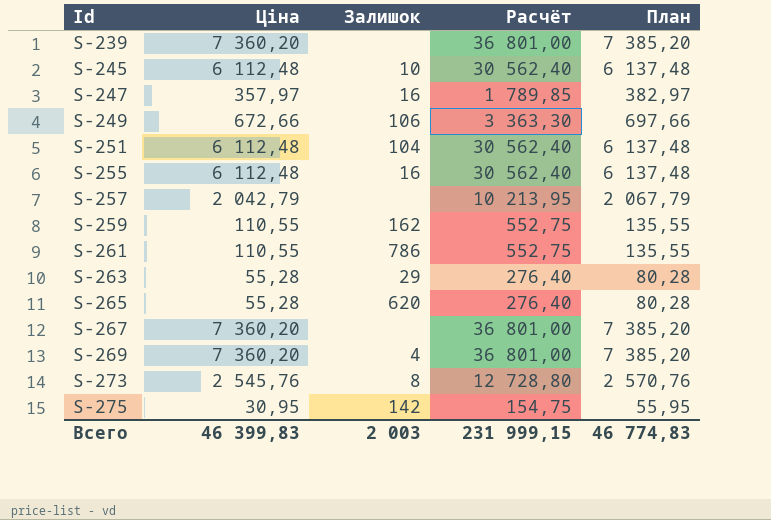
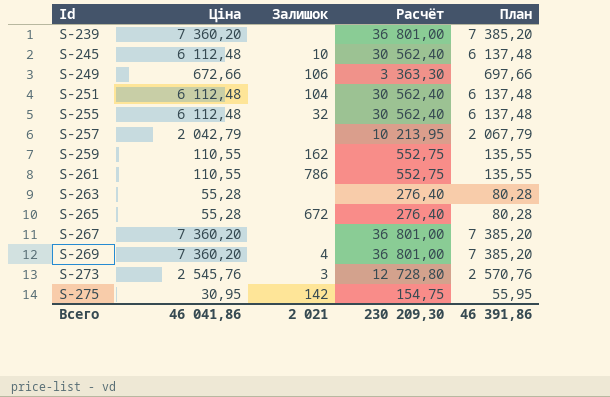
row S-247: 357,97 | 16 | 1 789,85 | 382,97 -> none
S-255 | Залишок: 16 -> 32
S-263 | Залишок: 29 -> none
S-265 | Залишок: 620 -> 672
S-273 | Залишок: 8 -> 3
Всего | Ціна: 46 399,83 -> 46 041,86
Всего | Залишок: 2 003 -> 2 021
Всего | Расчёт: 231 999,15 -> 230 209,30
Всего | План: 46 774,83 -> 46 391,86

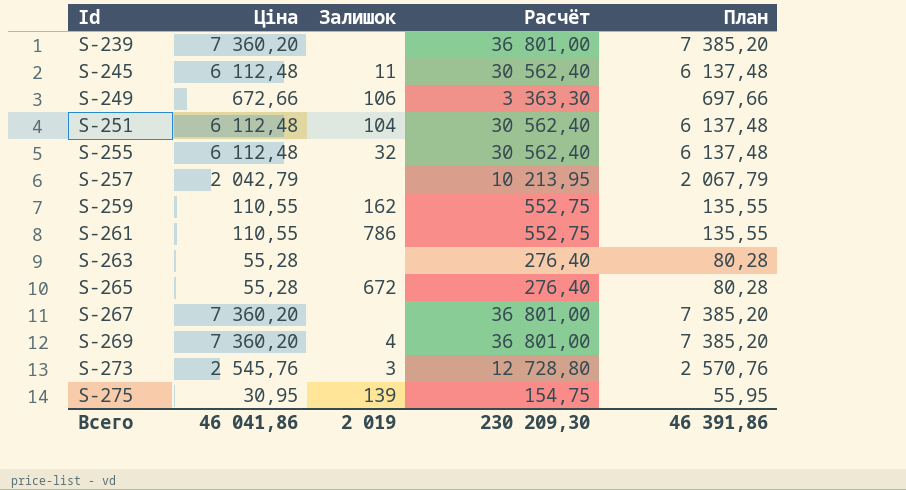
S-245 | Залишок: 10 -> 11
S-275 | Залишок: 142 -> 139
Всего | Залишок: 2 021 -> 2 019

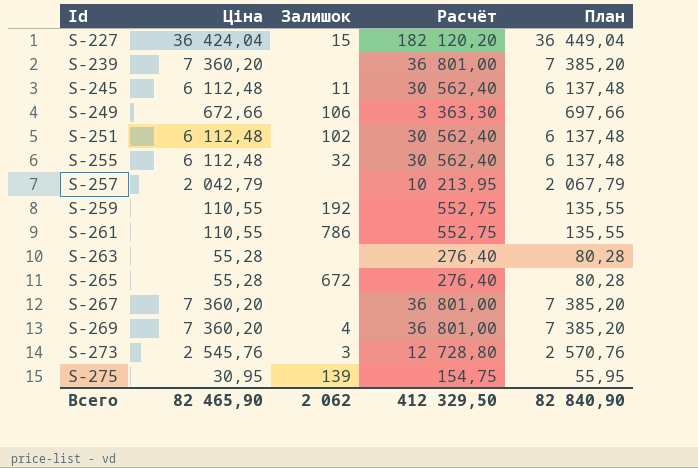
row S-227: none -> 36 424,04 | 15 | 182 120,20 | 36 449,04
S-251 | Залишок: 104 -> 102
S-259 | Залишок: 162 -> 192
Всего | Ціна: 46 041,86 -> 82 465,90
Всего | Залишок: 2 019 -> 2 062
Всего | Расчёт: 230 209,30 -> 412 329,50
Всего | План: 46 391,86 -> 82 840,90

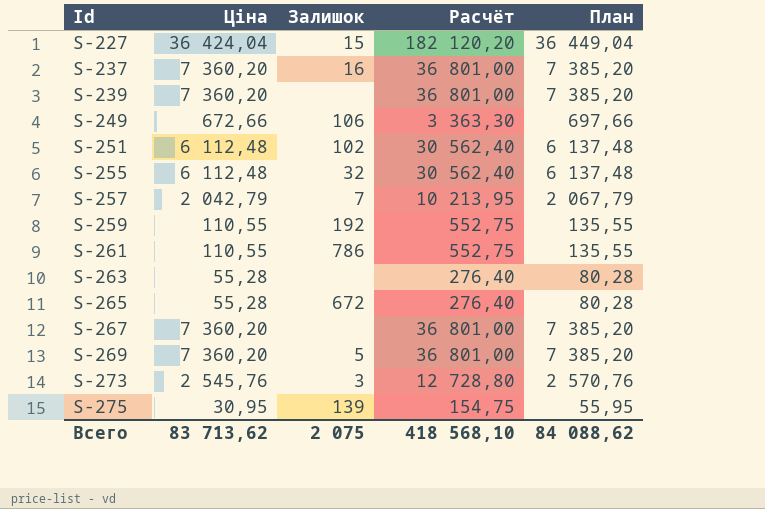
row S-245: 6 112,48 | 11 | 30 562,40 | 6 137,48 -> none
row S-237: none -> 7 360,20 | 16 | 36 801,00 | 7 385,20
S-257 | Залишок: none -> 7
S-269 | Залишок: 4 -> 5
Всего | Ціна: 82 465,90 -> 83 713,62
Всего | Залишок: 2 062 -> 2 075
Всего | Расчёт: 412 329,50 -> 418 568,10
Всего | План: 82 840,90 -> 84 088,62

